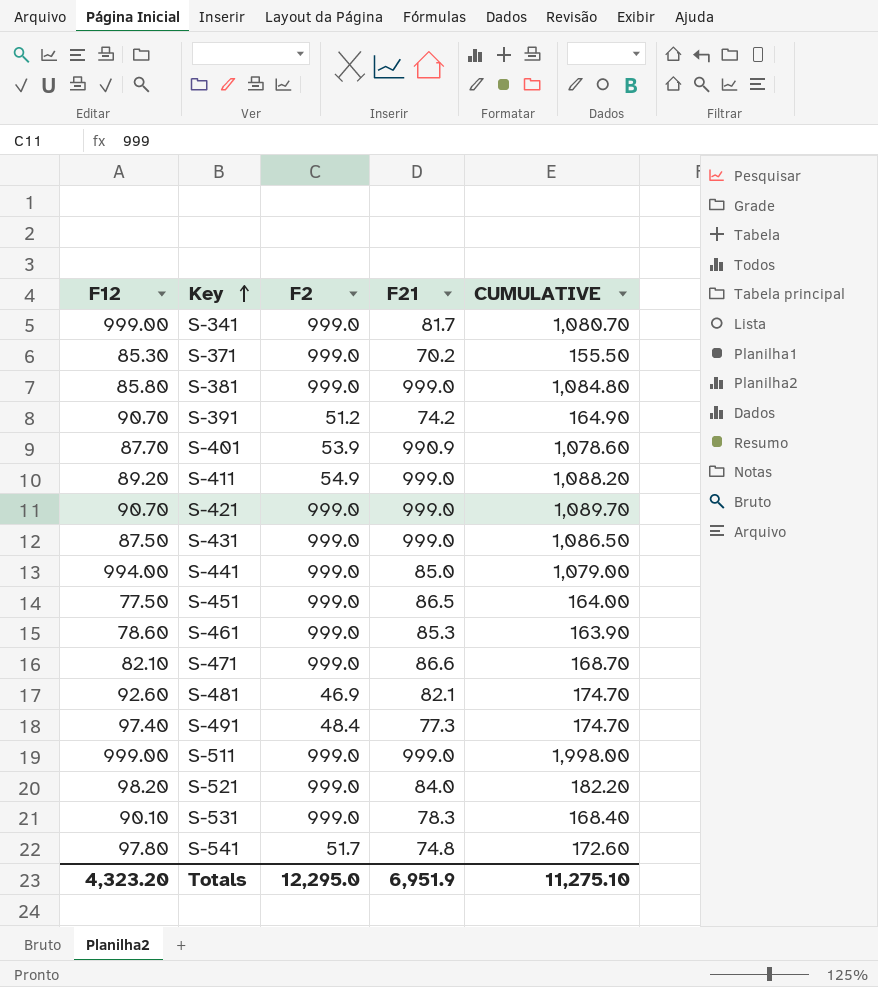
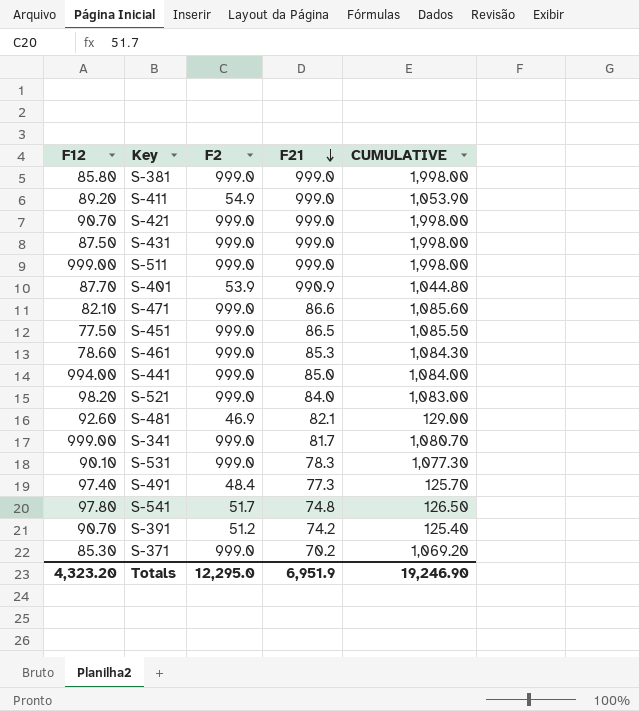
row order: Key ascending -> F21 descending
column CUMULATIVE | formula: [F12] + [F21] -> [F2] + [F21]
Totals | CUMULATIVE: 11,275.10 -> 19,246.90

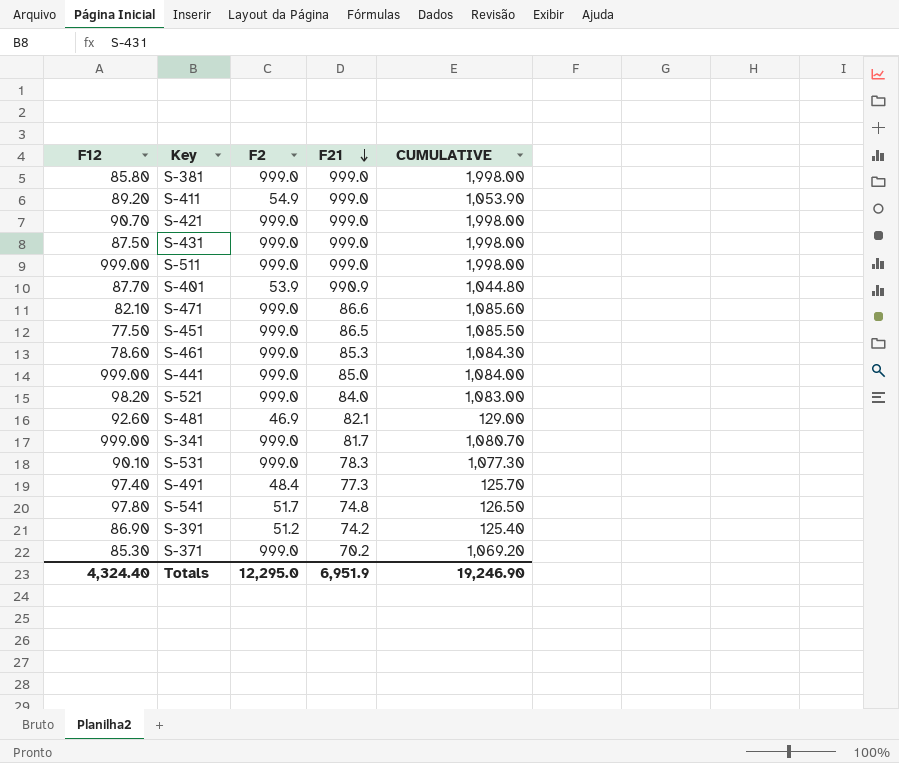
S-441 | F12: 994.00 -> 999.00
S-391 | F12: 90.70 -> 86.90
Totals | F12: 4,323.20 -> 4,324.40

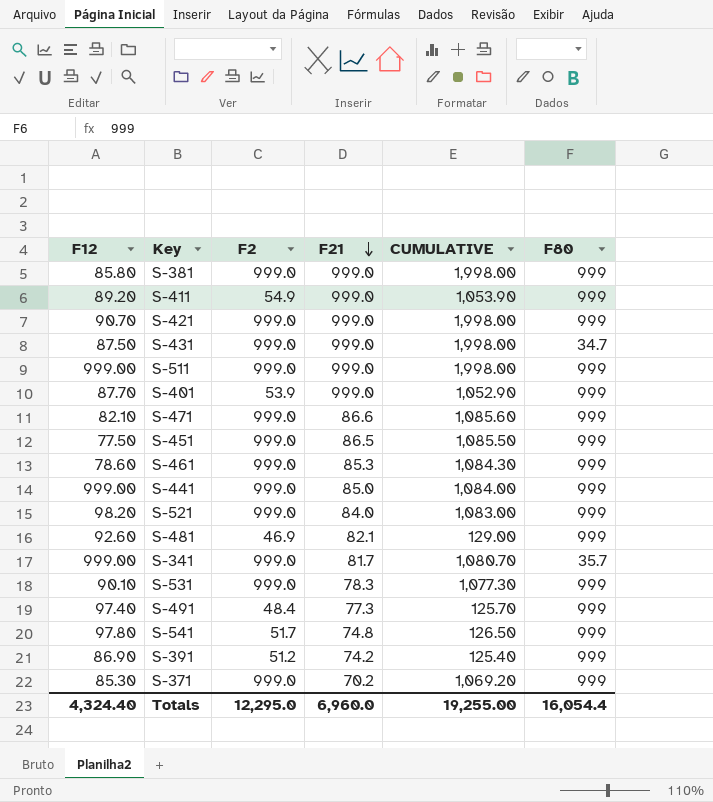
column F80 | position: none -> 6
S-401 | F21: 990.9 -> 999.0
S-401 | CUMULATIVE: 1,044.80 -> 1,052.90
Totals | F21: 6,951.9 -> 6,960.0
Totals | CUMULATIVE: 19,246.90 -> 19,255.00

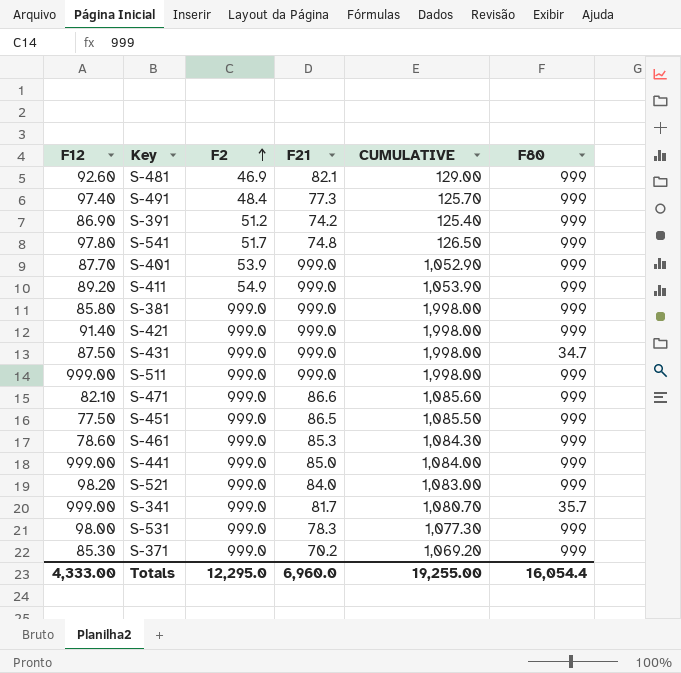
row order: F21 descending -> F2 ascending
S-421 | F12: 90.70 -> 91.40
S-531 | F12: 90.10 -> 98.00
Totals | F12: 4,324.40 -> 4,333.00

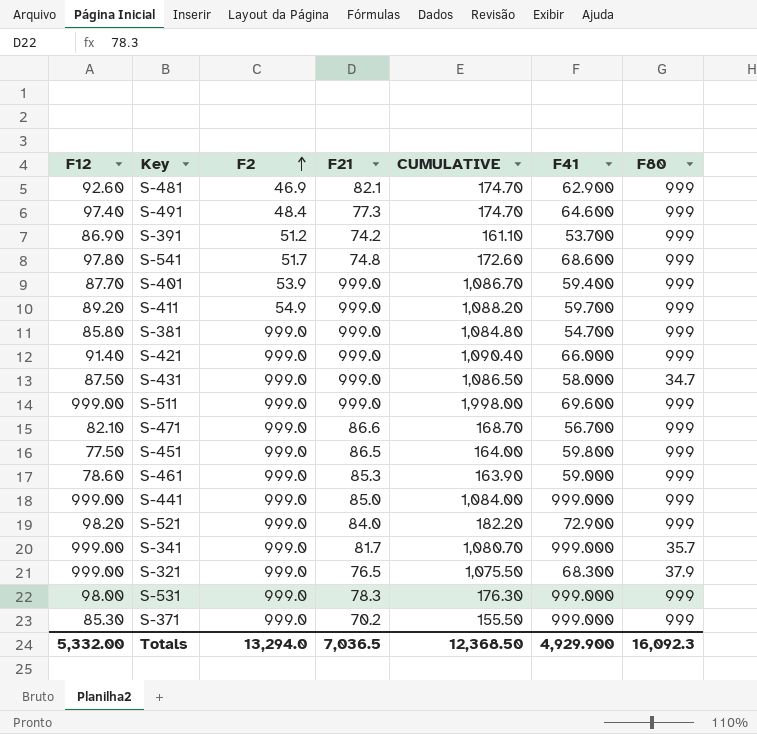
column CUMULATIVE | formula: [F2] + [F21] -> [F12] + [F21]
column F41 | position: none -> 6
row S-321: none -> 999.00 | 999.0 | 76.5 | 1,075.50 | 68.300 | 37.9
Totals | F12: 4,333.00 -> 5,332.00
Totals | F2: 12,295.0 -> 13,294.0
Totals | F21: 6,960.0 -> 7,036.5
Totals | CUMULATIVE: 19,255.00 -> 12,368.50
Totals | F80: 16,054.4 -> 16,092.3

